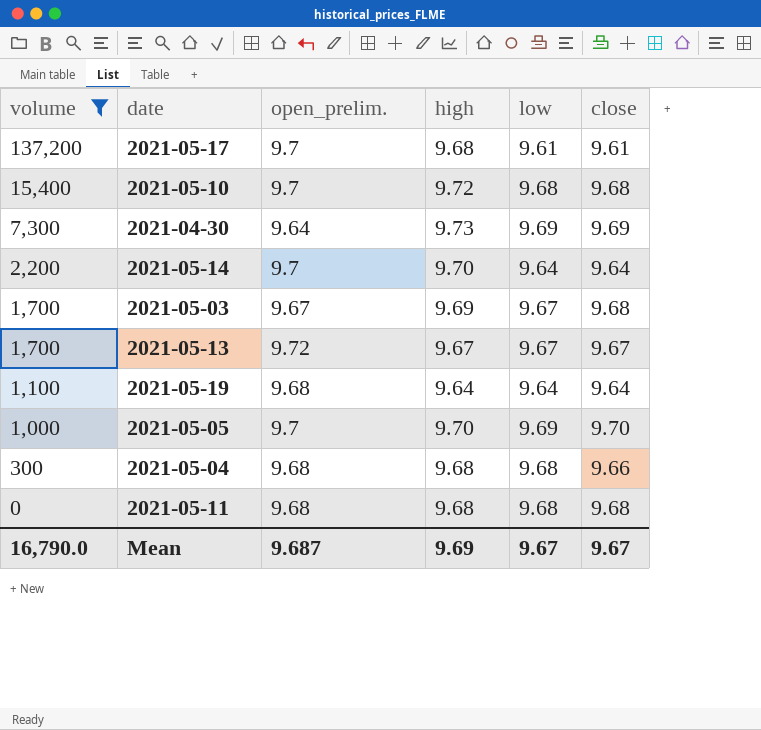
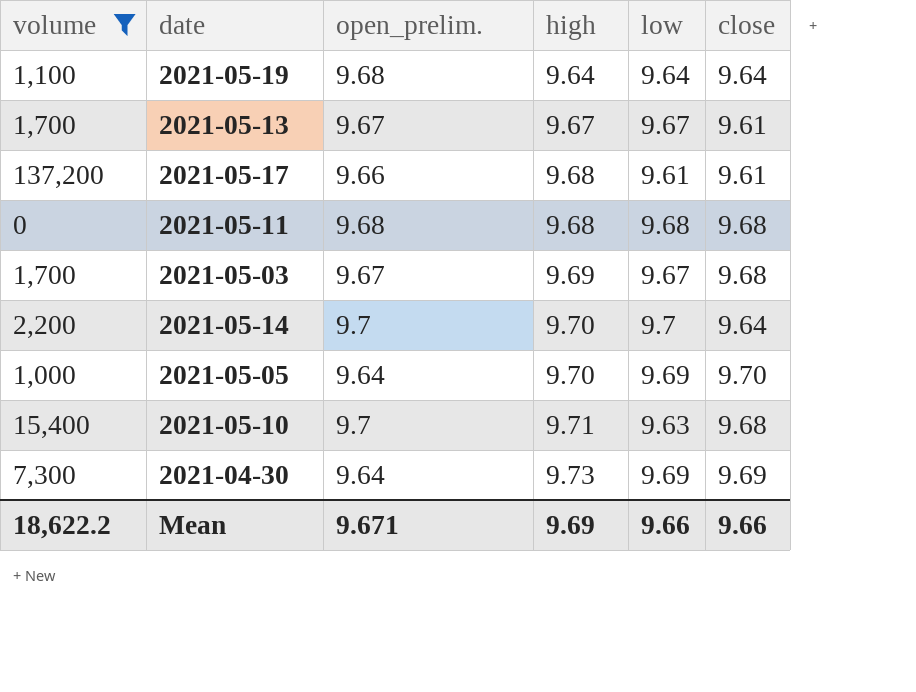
row order: volume descending -> high ascending
row 2021-05-04: 300 | 9.68 | 9.68 | 9.68 | 9.66 -> none
2021-05-13 | open_prelim.: 9.72 -> 9.67
2021-05-13 | close: 9.67 -> 9.61
2021-05-17 | open_prelim.: 9.7 -> 9.66
2021-05-14 | low: 9.64 -> 9.7
2021-05-05 | open_prelim.: 9.7 -> 9.64
2021-05-10 | high: 9.72 -> 9.71
2021-05-10 | low: 9.68 -> 9.63
Mean | volume: 16,790.0 -> 18,622.2
Mean | open_prelim.: 9.687 -> 9.671
Mean | low: 9.67 -> 9.66
Mean | close: 9.67 -> 9.66

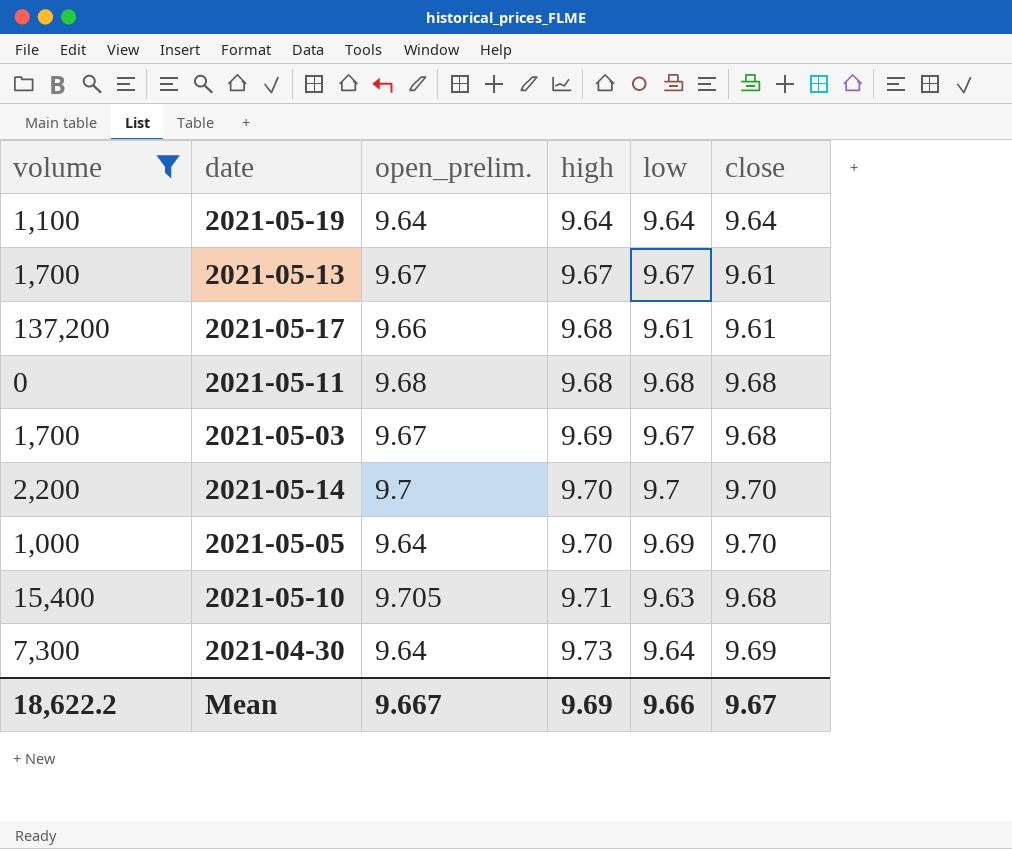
2021-05-19 | open_prelim.: 9.68 -> 9.64
2021-05-14 | close: 9.64 -> 9.70
2021-05-10 | open_prelim.: 9.7 -> 9.705
2021-04-30 | low: 9.69 -> 9.64
Mean | open_prelim.: 9.671 -> 9.667
Mean | close: 9.66 -> 9.67

